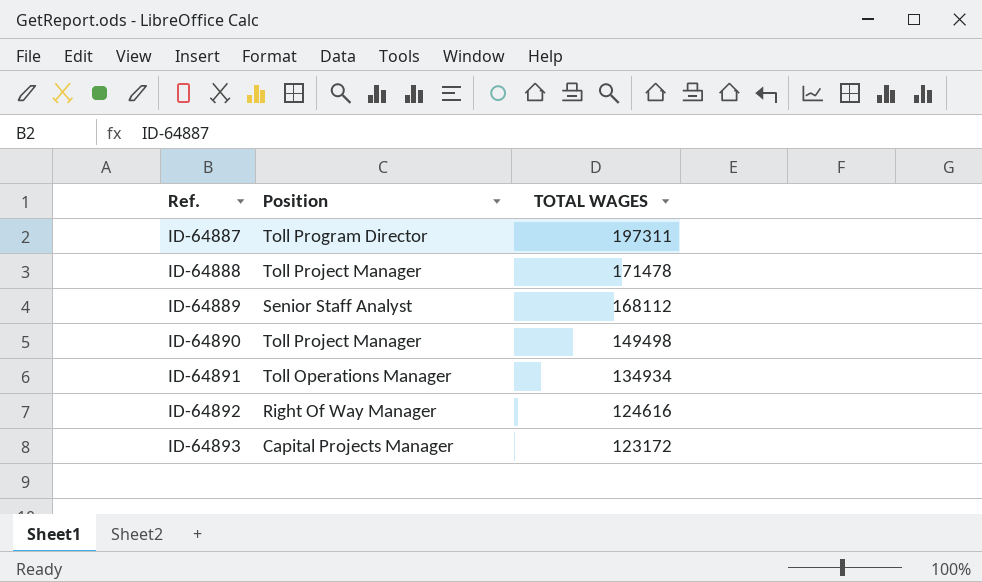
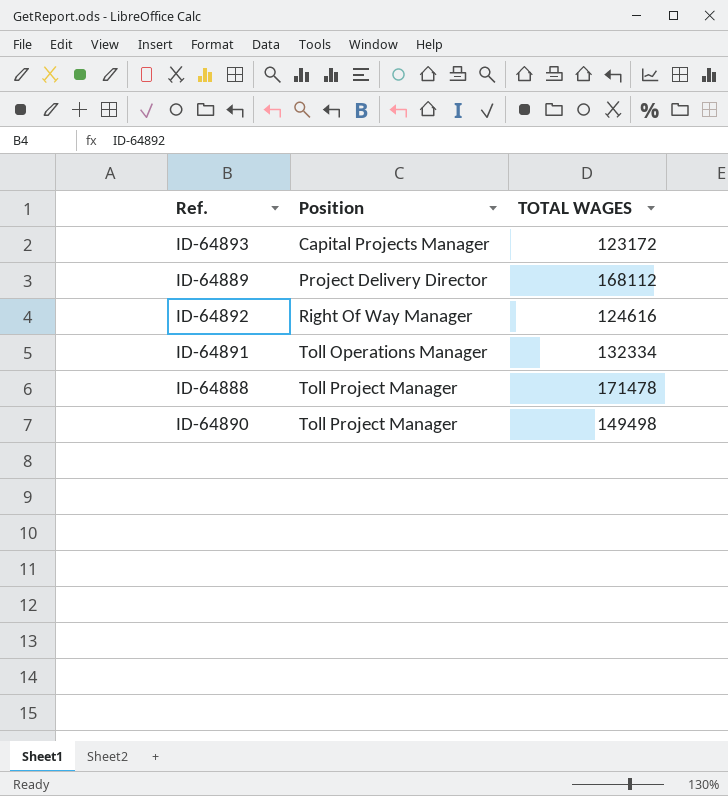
row order: Ref. ascending -> Position ascending
row ID-64887: Toll Program Director | 197311 -> none
ID-64889 | Position: Senior Staff Analyst -> Project Delivery Director
ID-64891 | TOTAL WAGES: 134934 -> 132334

